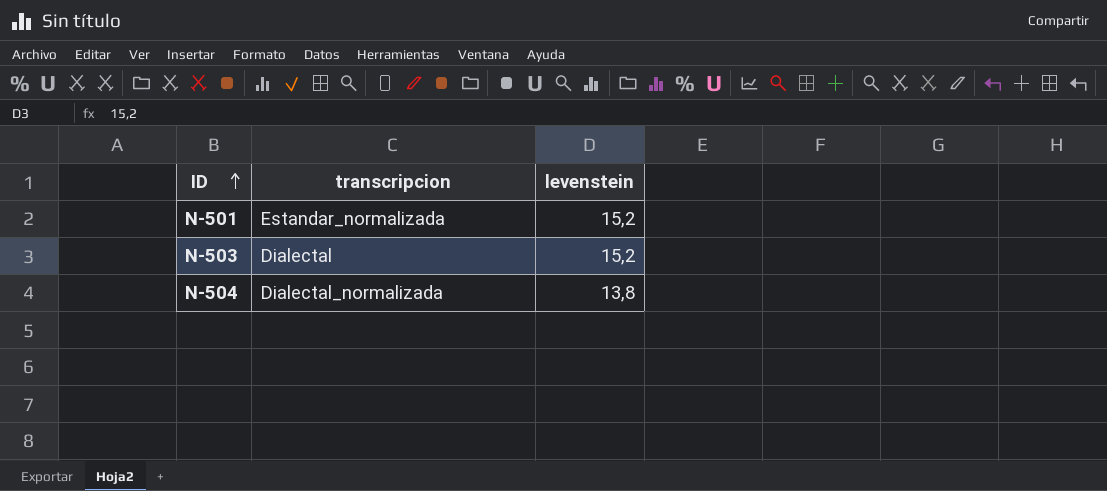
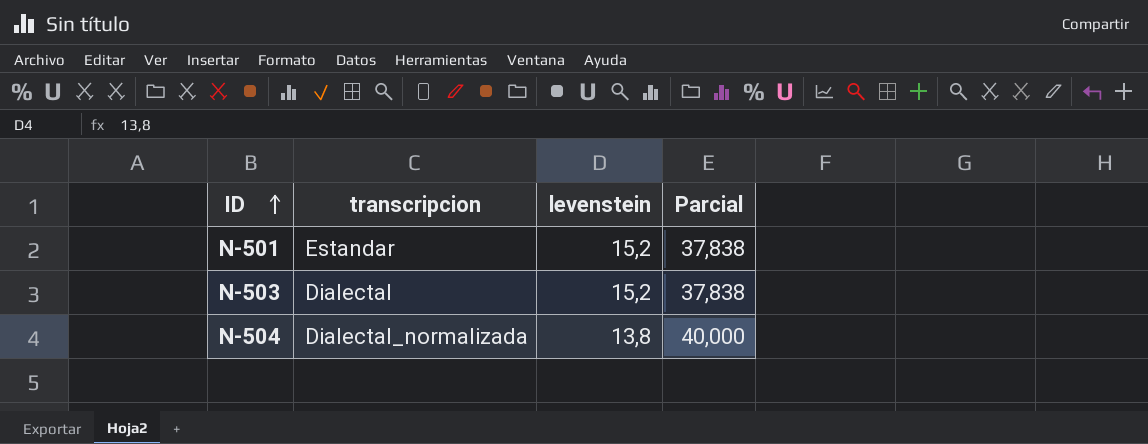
column Parcial | position: none -> 4
N-501 | transcripcion: Estandar_normalizada -> Estandar

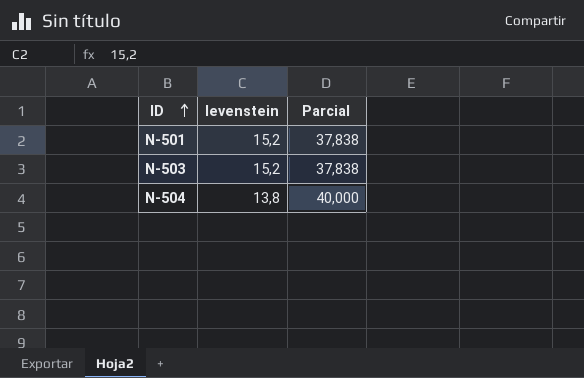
column transcripcion | position: 2 -> none

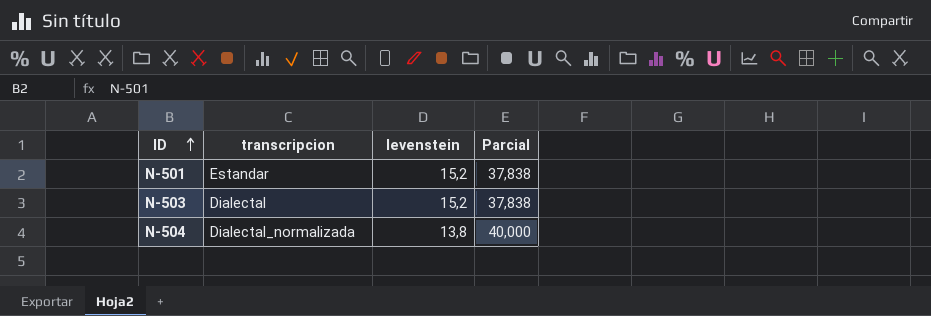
column transcripcion | position: none -> 2

